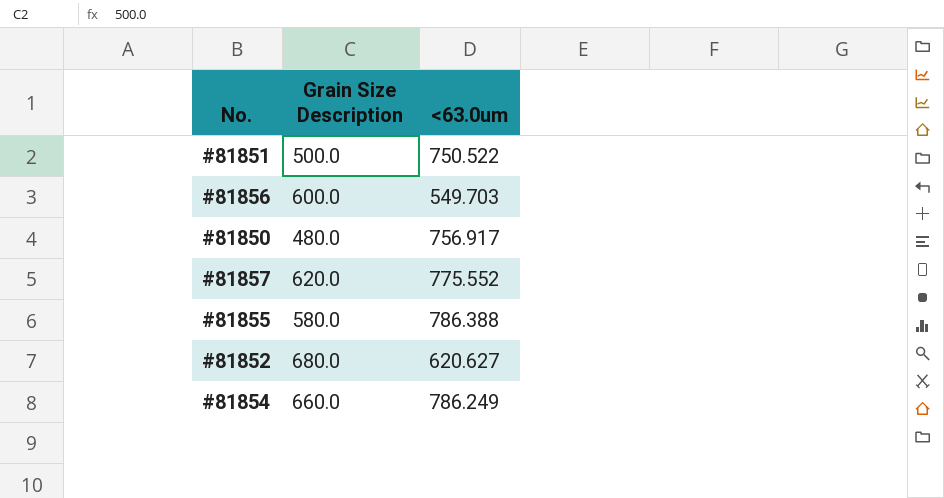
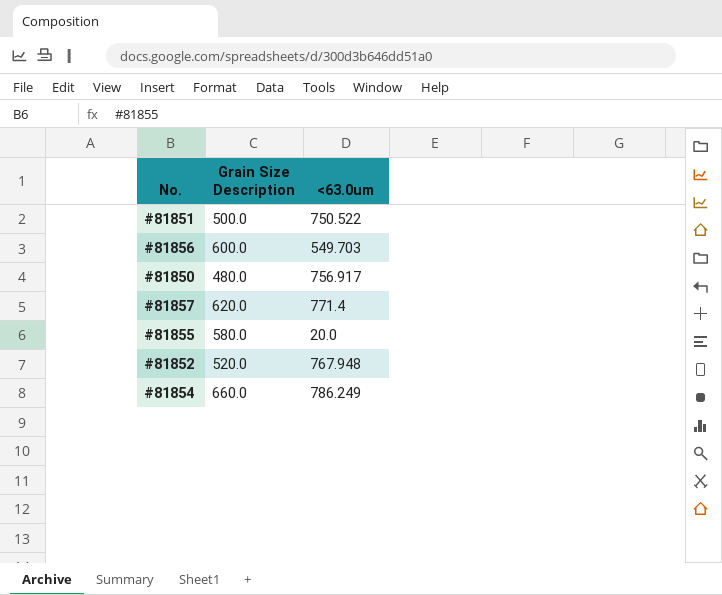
#81857 | <63.0um: 775.552 -> 771.4
#81855 | <63.0um: 786.388 -> 20.0
#81852 | Grain Size Description: 680.0 -> 520.0
#81852 | <63.0um: 620.627 -> 767.948

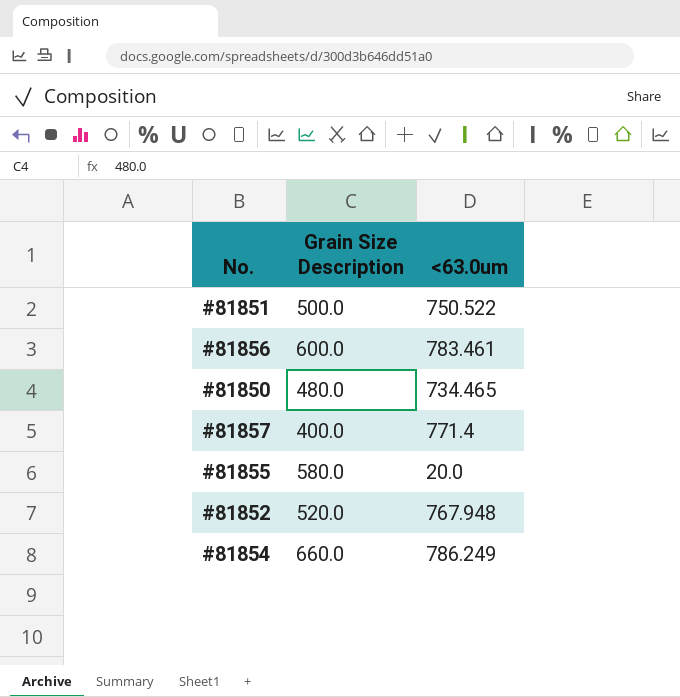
#81856 | <63.0um: 549.703 -> 783.461
#81850 | <63.0um: 756.917 -> 734.465
#81857 | Grain Size Description: 620.0 -> 400.0

